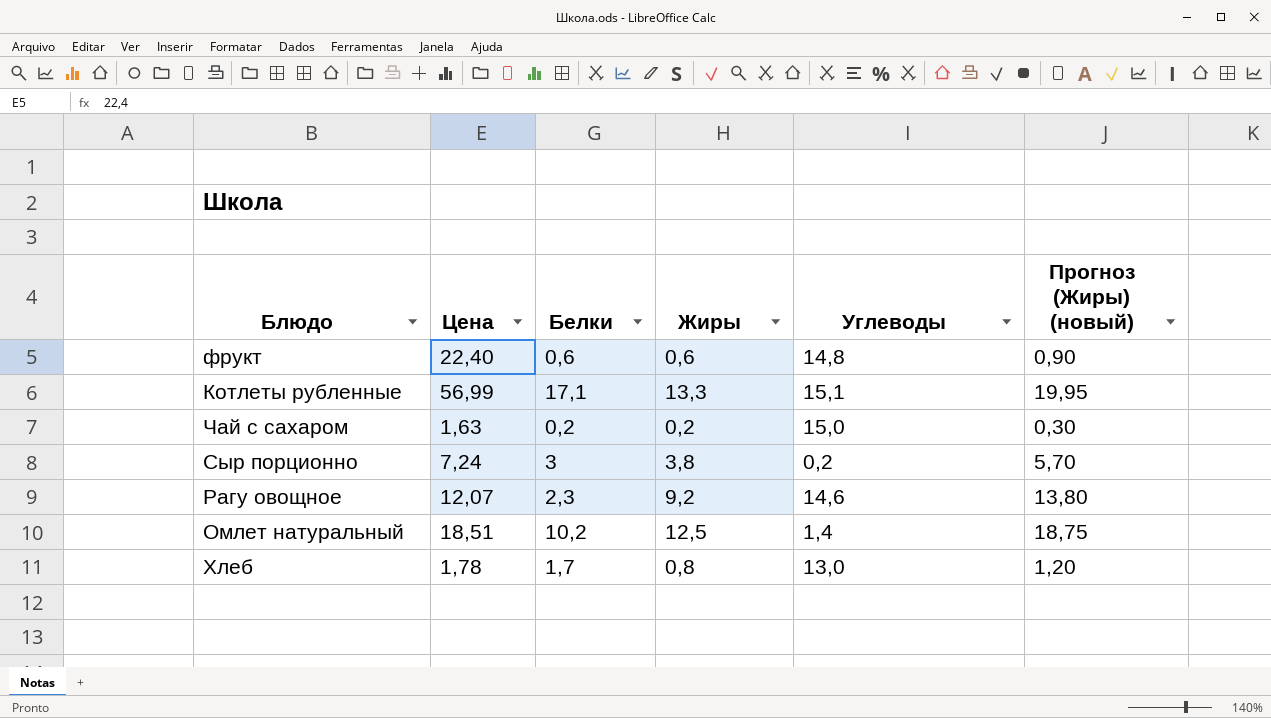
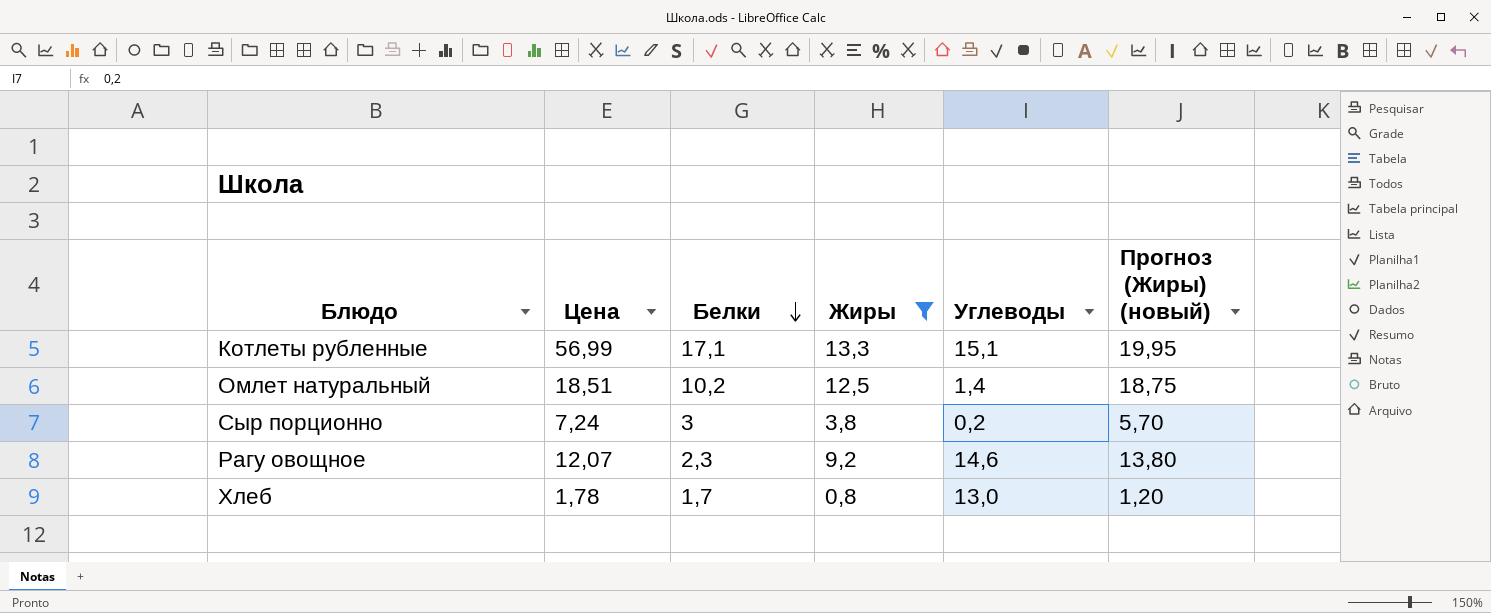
filter: none -> Жиры >= 0,8
row order: none -> Белки descending

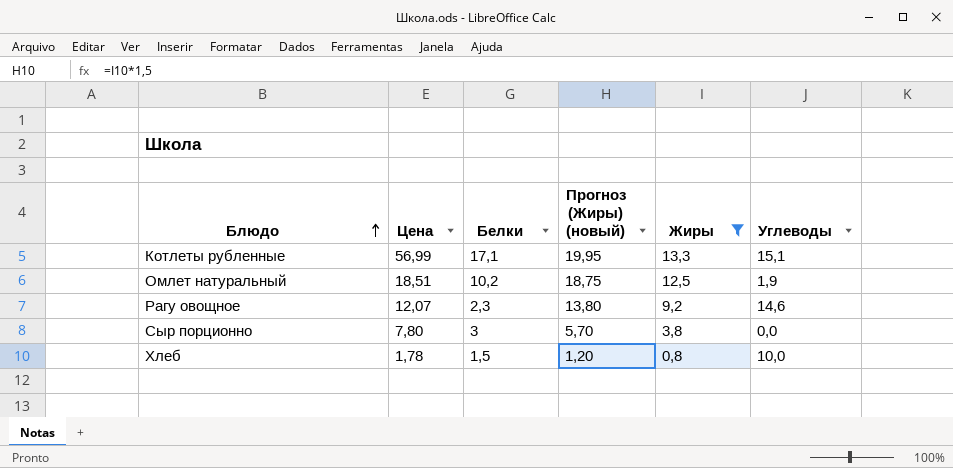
row order: Белки descending -> Блюдо ascending
column Прогноз (Жиры) (новый) | position: 6 -> 4
Омлет натуральный | Углеводы: 1,4 -> 1,9
Сыр порционно | Цена: 7,24 -> 7,80
Сыр порционно | Углеводы: 0,2 -> 0,0
Хлеб | Белки: 1,7 -> 1,5
Хлеб | Углеводы: 13,0 -> 10,0

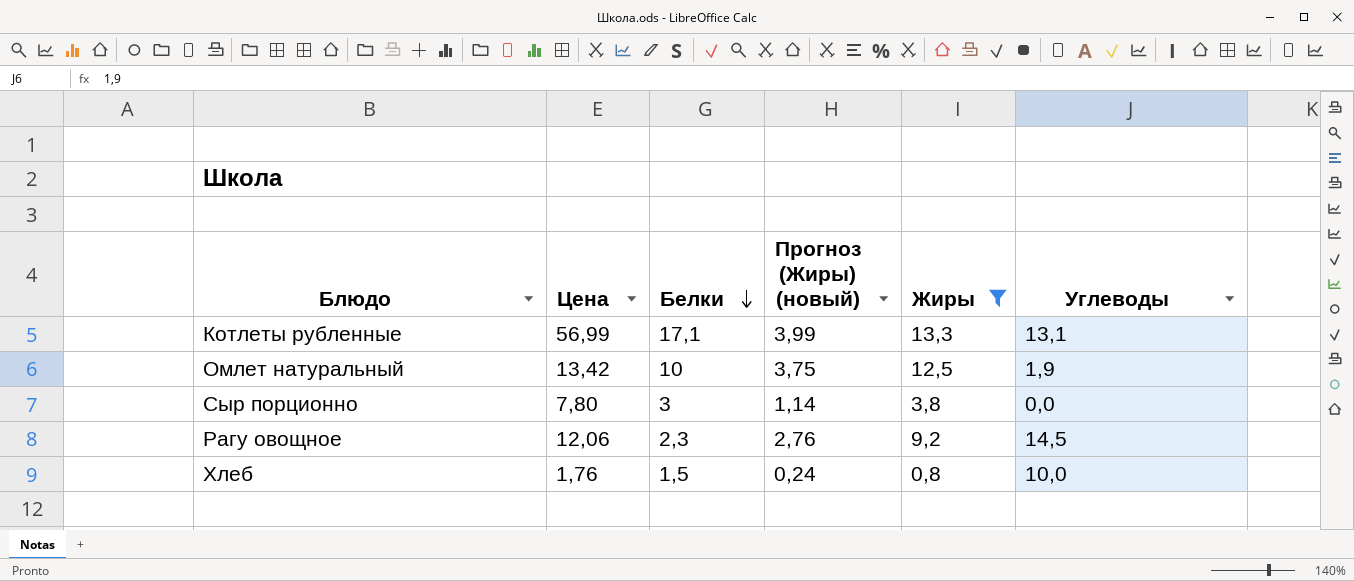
row order: Блюдо ascending -> Белки descending
column Прогноз (Жиры) (новый) | formula: [Жиры] * 1,5 -> [Жиры] * 0,3
Котлеты рубленные | Углеводы: 15,1 -> 13,1
Омлет натуральный | Цена: 18,51 -> 13,42
Омлет натуральный | Белки: 10,2 -> 10
Рагу овощное | Цена: 12,07 -> 12,06
Рагу овощное | Углеводы: 14,6 -> 14,5
Хлеб | Цена: 1,78 -> 1,76

